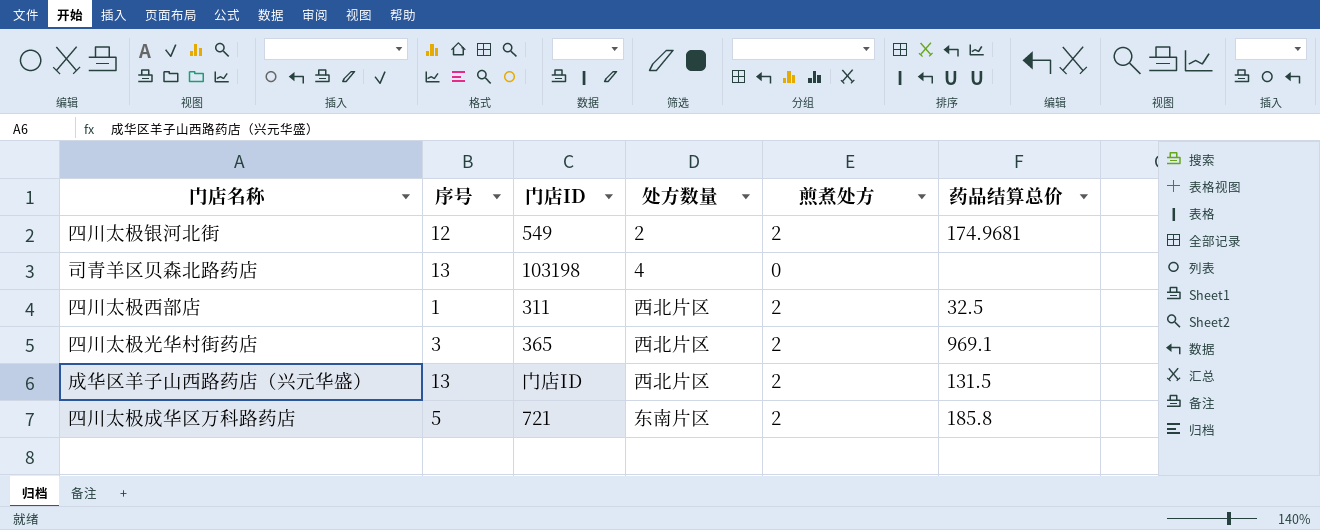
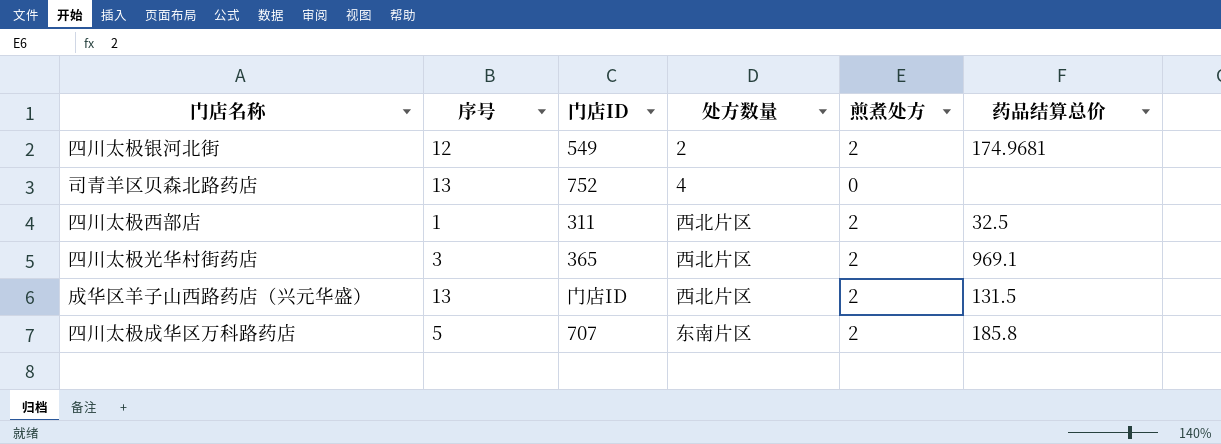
司青羊区贝森北路药店 | 门店ID: 103198 -> 752
四川太极成华区万科路药店 | 门店ID: 721 -> 707

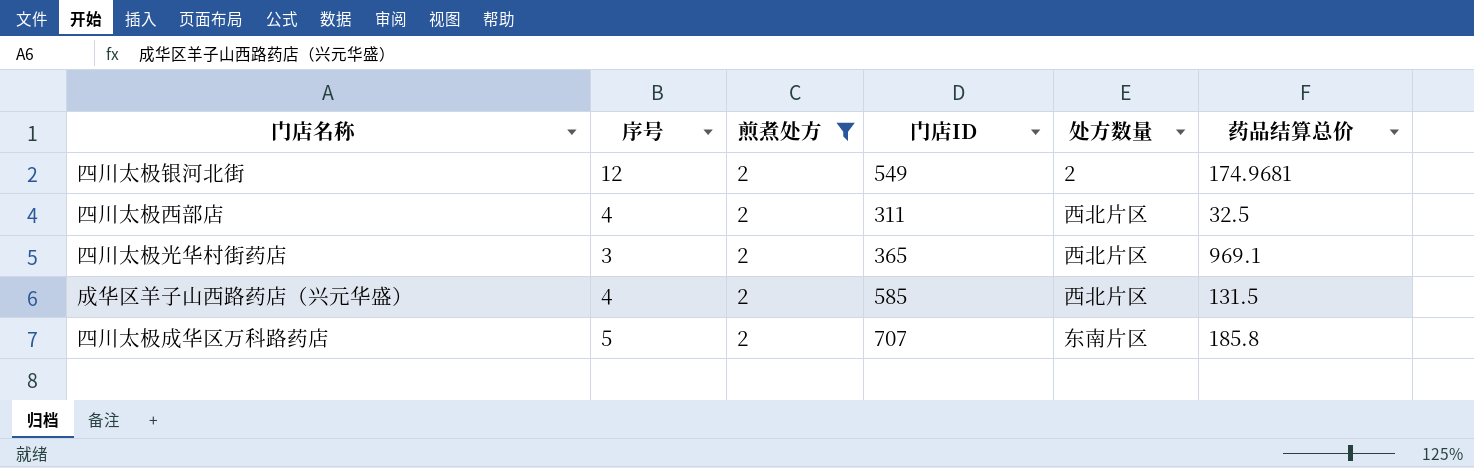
filter: none -> 煎煮处方 = 2
column 煎煮处方 | position: 5 -> 3
四川太极西部店 | 序号: 1 -> 4
成华区羊子山西路药店（兴元华盛） | 序号: 13 -> 4
成华区羊子山西路药店（兴元华盛） | 门店ID: 门店ID -> 585

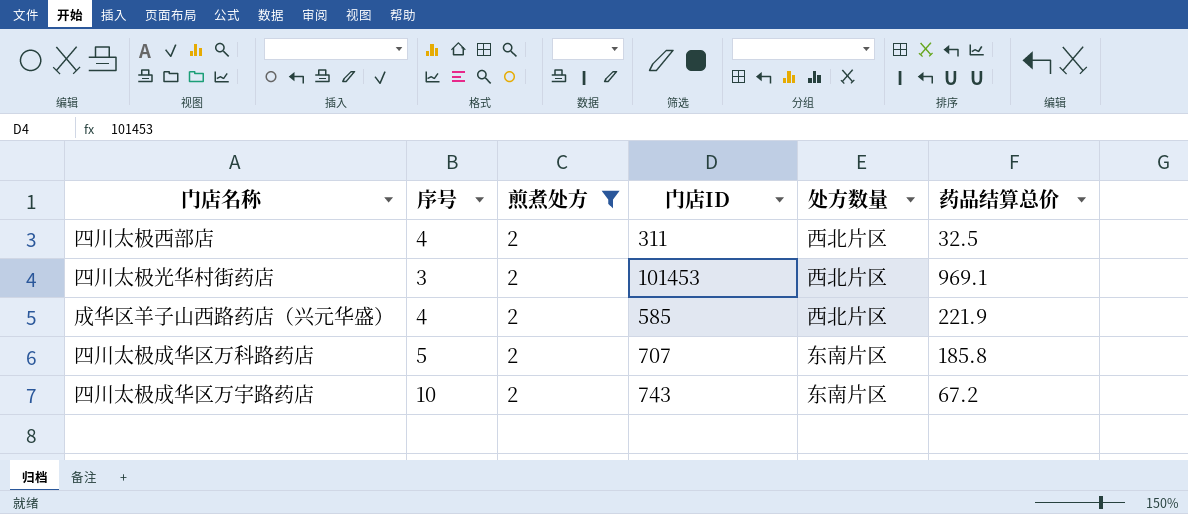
row 四川太极银河北街: 12 | 2 | 549 | 2 | 174.9681 -> none
四川太极光华村街药店 | 门店ID: 365 -> 101453
成华区羊子山西路药店（兴元华盛） | 药品结算总价: 131.5 -> 221.9
row 四川太极成华区万宇路药店: none -> 10 | 2 | 743 | 东南片区 | 67.2

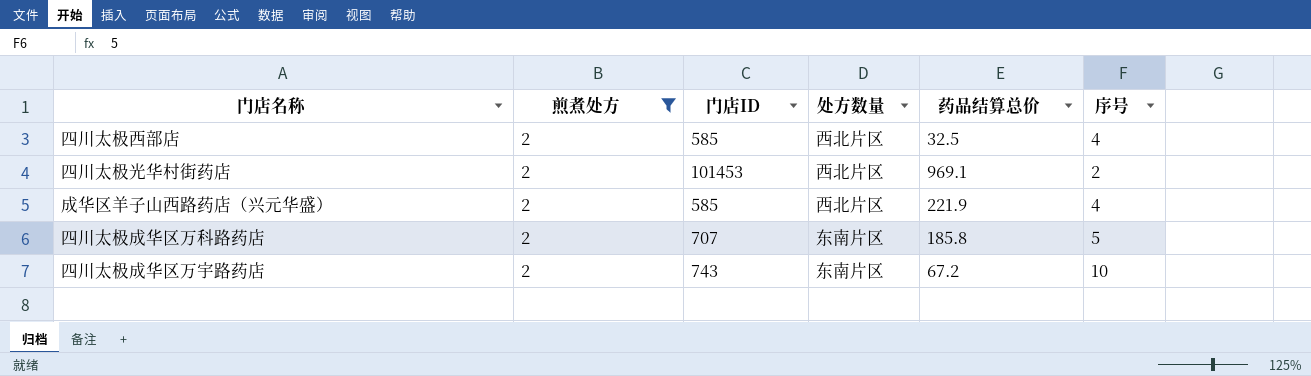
column 序号 | position: 2 -> 6
四川太极西部店 | 门店ID: 311 -> 585
四川太极光华村街药店 | 序号: 3 -> 2

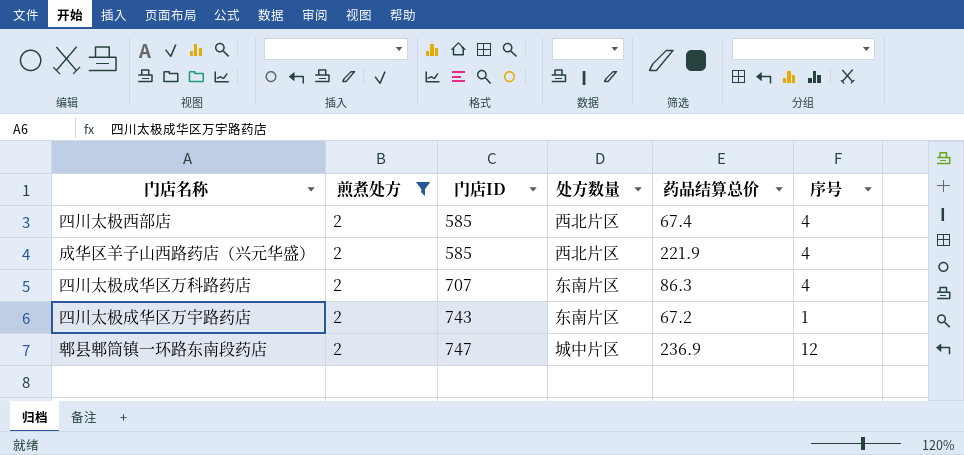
row 四川太极光华村街药店: 2 | 101453 | 西北片区 | 969.1 | 2 -> none
四川太极西部店 | 药品结算总价: 32.5 -> 67.4
四川太极成华区万科路药店 | 药品结算总价: 185.8 -> 86.3
四川太极成华区万科路药店 | 序号: 5 -> 4
四川太极成华区万宇路药店 | 序号: 10 -> 1
row 郫县郫筒镇一环路东南段药店: none -> 2 | 747 | 城中片区 | 236.9 | 12

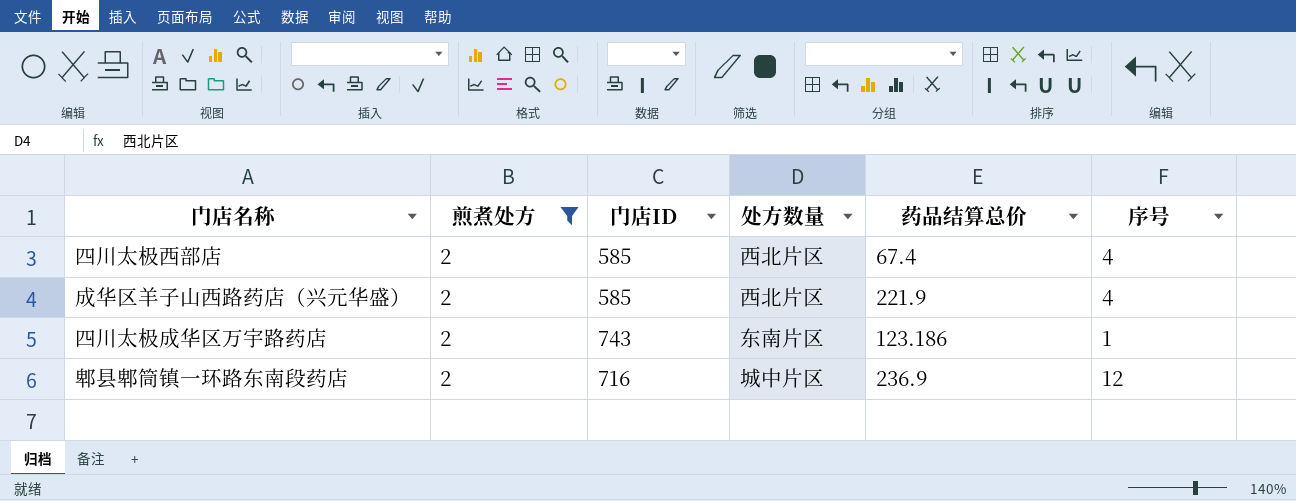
row 四川太极成华区万科路药店: 2 | 707 | 东南片区 | 86.3 | 4 -> none
四川太极成华区万宇路药店 | 药品结算总价: 67.2 -> 123.186
郫县郫筒镇一环路东南段药店 | 门店ID: 747 -> 716

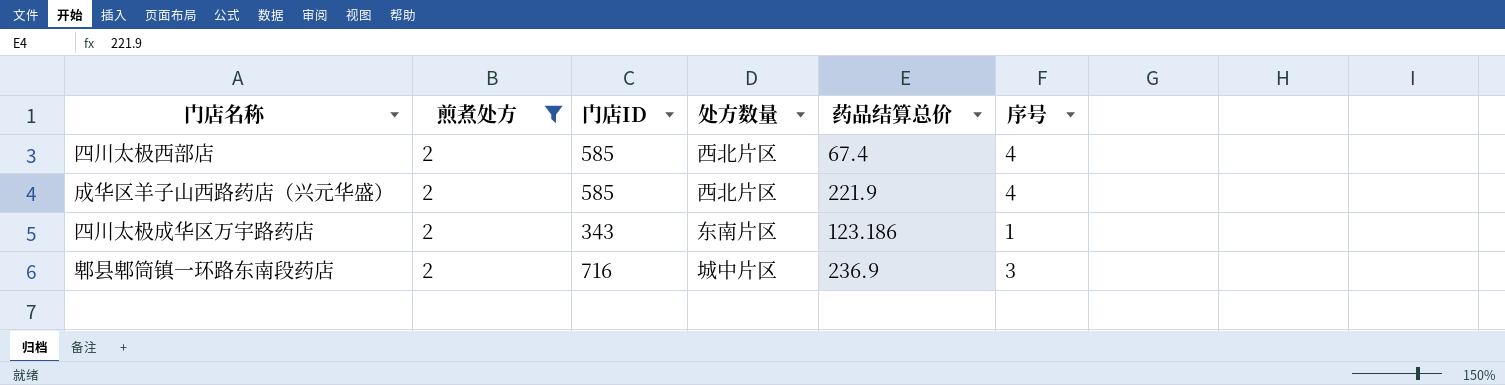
四川太极成华区万宇路药店 | 门店ID: 743 -> 343
郫县郫筒镇一环路东南段药店 | 序号: 12 -> 3

